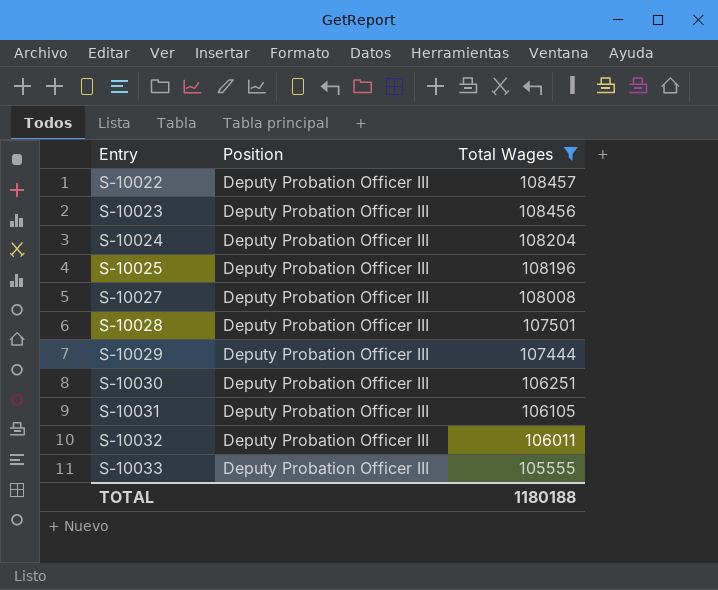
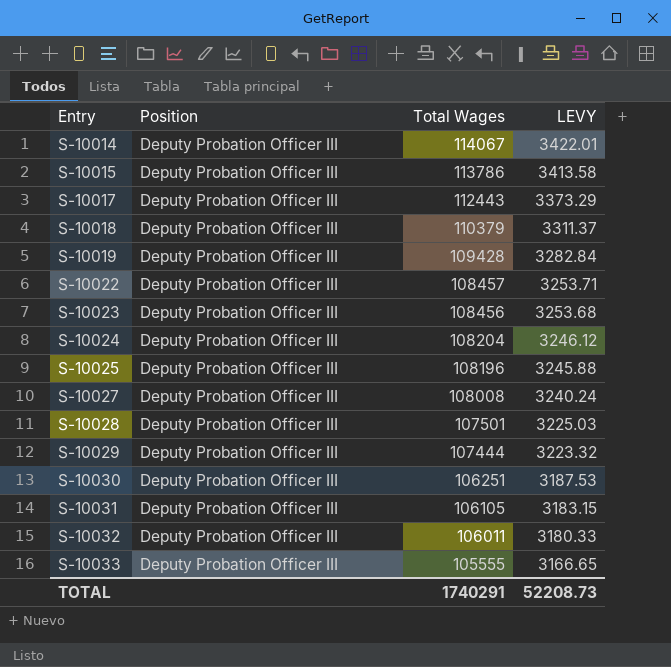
filter: Total Wages <= 108457 -> none
column LEVY | formula: none -> [Total Wages] * 0.03
TOTAL | Total Wages: 1180188 -> 1740291

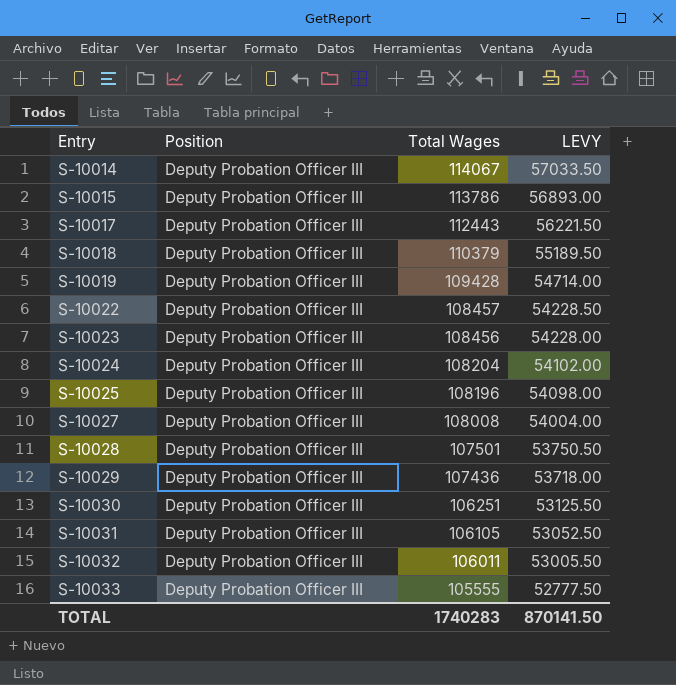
column LEVY | formula: [Total Wages] * 0.03 -> [Total Wages] * 0.5
S-10029 | Total Wages: 107444 -> 107436
TOTAL | Total Wages: 1740291 -> 1740283
TOTAL | LEVY: 52208.73 -> 870141.50

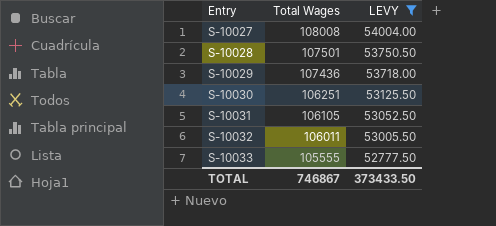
filter: none -> LEVY <= 54004.00
column Position | position: 2 -> none
TOTAL | Total Wages: 1740283 -> 746867
TOTAL | LEVY: 870141.50 -> 373433.50

